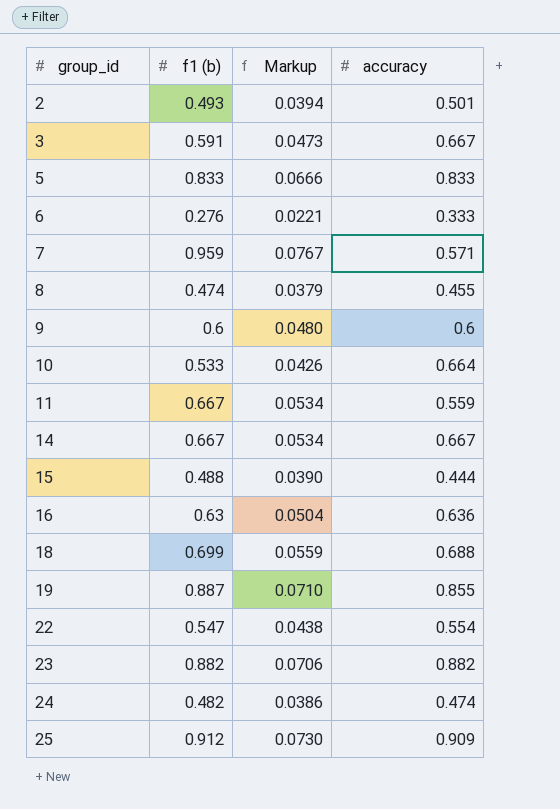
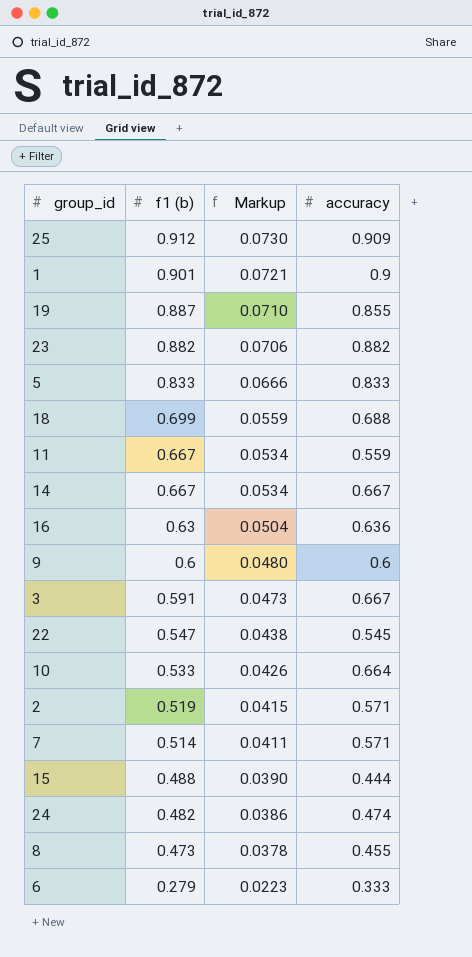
row order: group_id ascending -> f1 (b) descending
row 1: none -> 0.901 | 0.0721 | 0.9
22 | accuracy: 0.554 -> 0.545
2 | f1 (b): 0.493 -> 0.519
2 | Markup: 0.0394 -> 0.0415
2 | accuracy: 0.501 -> 0.571
7 | f1 (b): 0.959 -> 0.514
7 | Markup: 0.0767 -> 0.0411
8 | f1 (b): 0.474 -> 0.473
8 | Markup: 0.0379 -> 0.0378
6 | f1 (b): 0.276 -> 0.279
6 | Markup: 0.0221 -> 0.0223

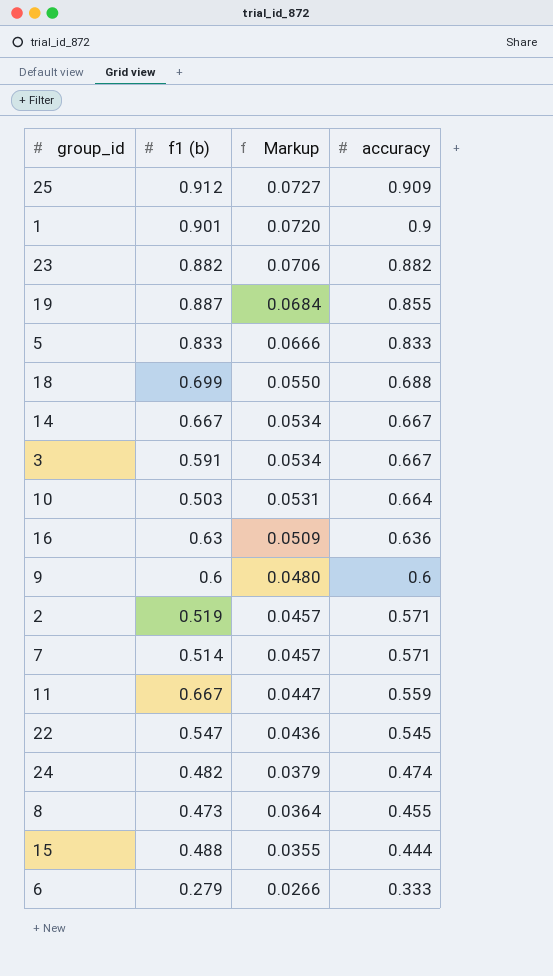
row order: f1 (b) descending -> Markup descending
column Markup | formula: [f1 (b)] * 0.08 -> [accuracy] * 0.08
10 | f1 (b): 0.533 -> 0.503

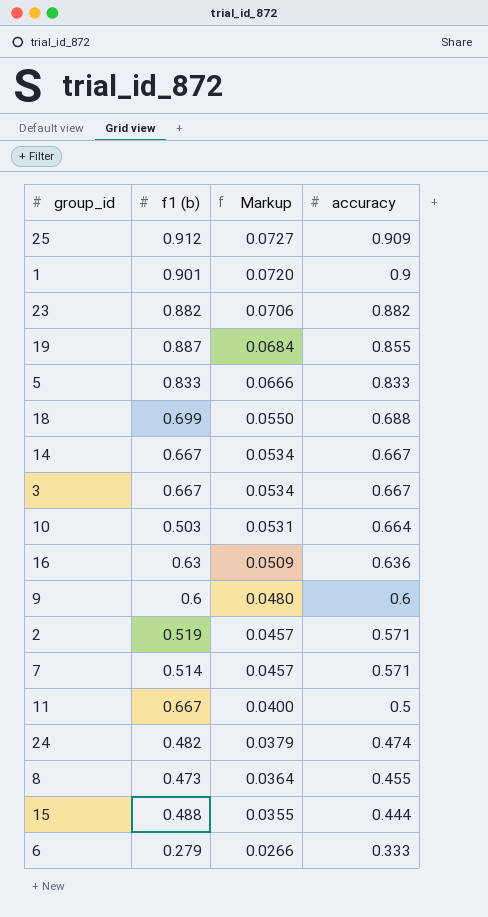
row 22: 0.547 | 0.0436 | 0.545 -> none
3 | f1 (b): 0.591 -> 0.667
11 | Markup: 0.0447 -> 0.0400
11 | accuracy: 0.559 -> 0.5

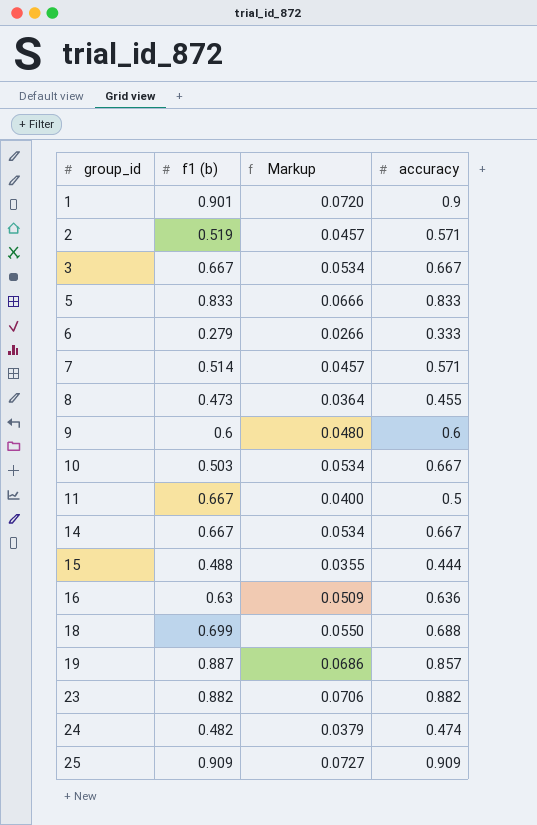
row order: Markup descending -> group_id ascending
10 | Markup: 0.0531 -> 0.0534
10 | accuracy: 0.664 -> 0.667
19 | Markup: 0.0684 -> 0.0686
19 | accuracy: 0.855 -> 0.857
25 | f1 (b): 0.912 -> 0.909

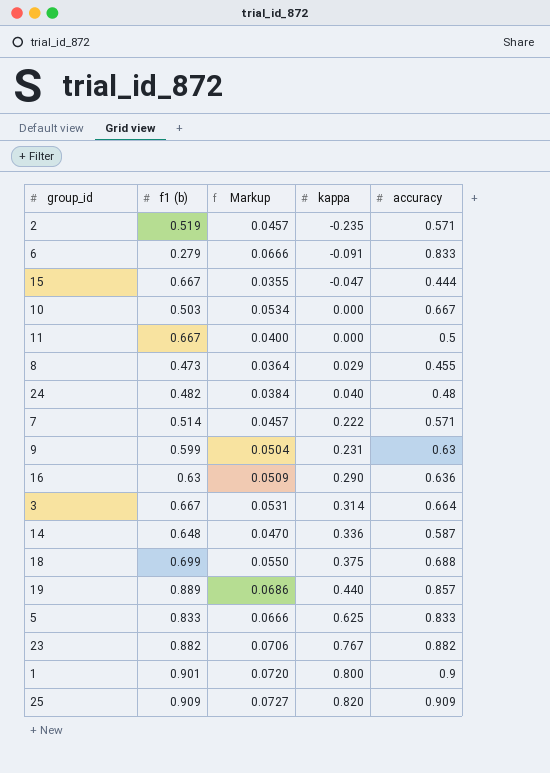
row order: group_id ascending -> kappa ascending
column kappa | position: none -> 4
6 | Markup: 0.0266 -> 0.0666
6 | accuracy: 0.333 -> 0.833
15 | f1 (b): 0.488 -> 0.667
24 | Markup: 0.0379 -> 0.0384
24 | accuracy: 0.474 -> 0.48
9 | f1 (b): 0.6 -> 0.599
9 | Markup: 0.0480 -> 0.0504
9 | accuracy: 0.6 -> 0.63
3 | Markup: 0.0534 -> 0.0531
3 | accuracy: 0.667 -> 0.664
14 | f1 (b): 0.667 -> 0.648
14 | Markup: 0.0534 -> 0.0470
14 | accuracy: 0.667 -> 0.587
19 | f1 (b): 0.887 -> 0.889

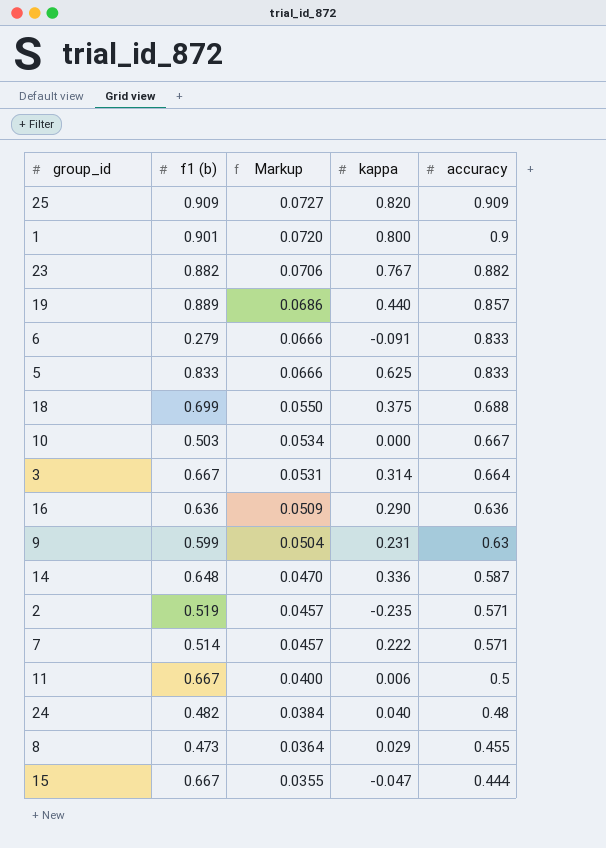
row order: kappa ascending -> Markup descending
16 | f1 (b): 0.63 -> 0.636
11 | kappa: 0.000 -> 0.006

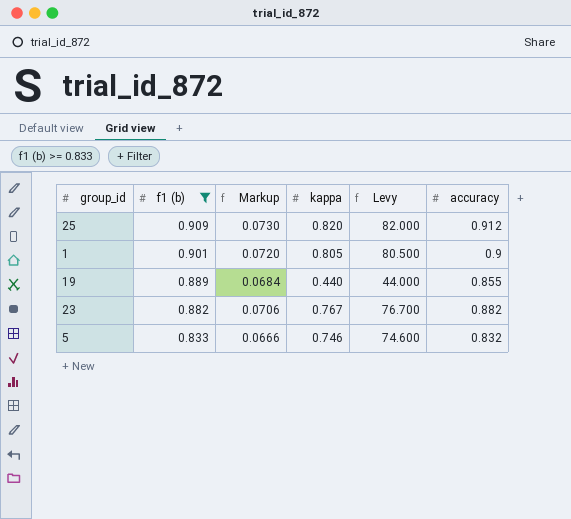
filter: none -> f1 (b) >= 0.833
row order: Markup descending -> f1 (b) descending
column Levy | formula: none -> [kappa] * 100
25 | Markup: 0.0727 -> 0.0730
25 | accuracy: 0.909 -> 0.912
1 | kappa: 0.800 -> 0.805
19 | Markup: 0.0686 -> 0.0684
19 | accuracy: 0.857 -> 0.855
5 | kappa: 0.625 -> 0.746
5 | accuracy: 0.833 -> 0.832

